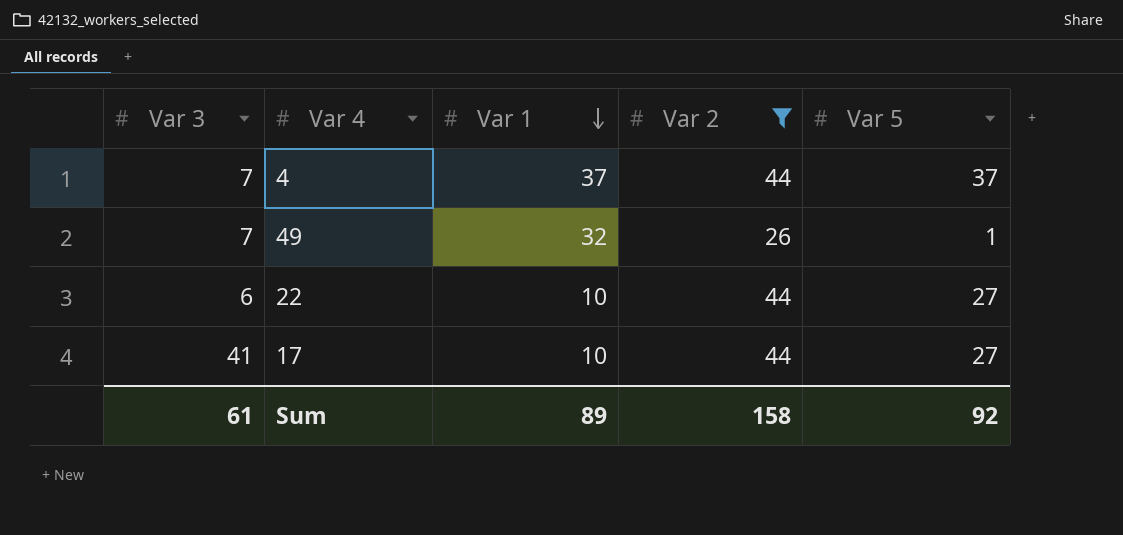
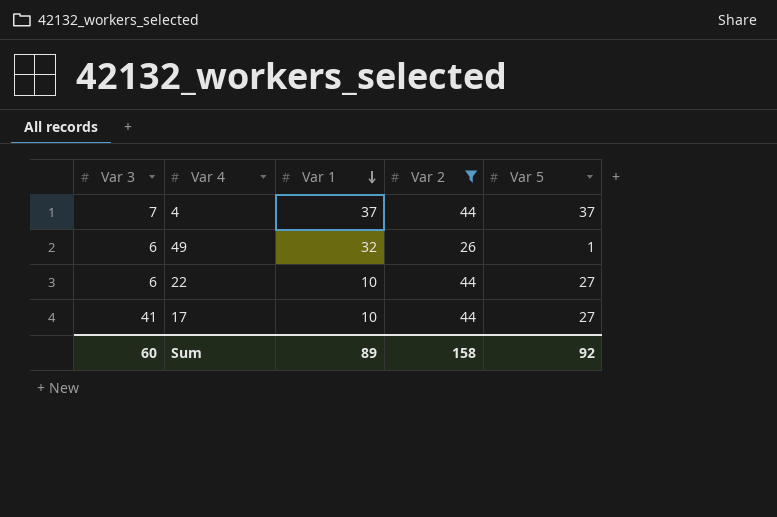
49 | Var 3: 7 -> 6
Sum | Var 3: 61 -> 60

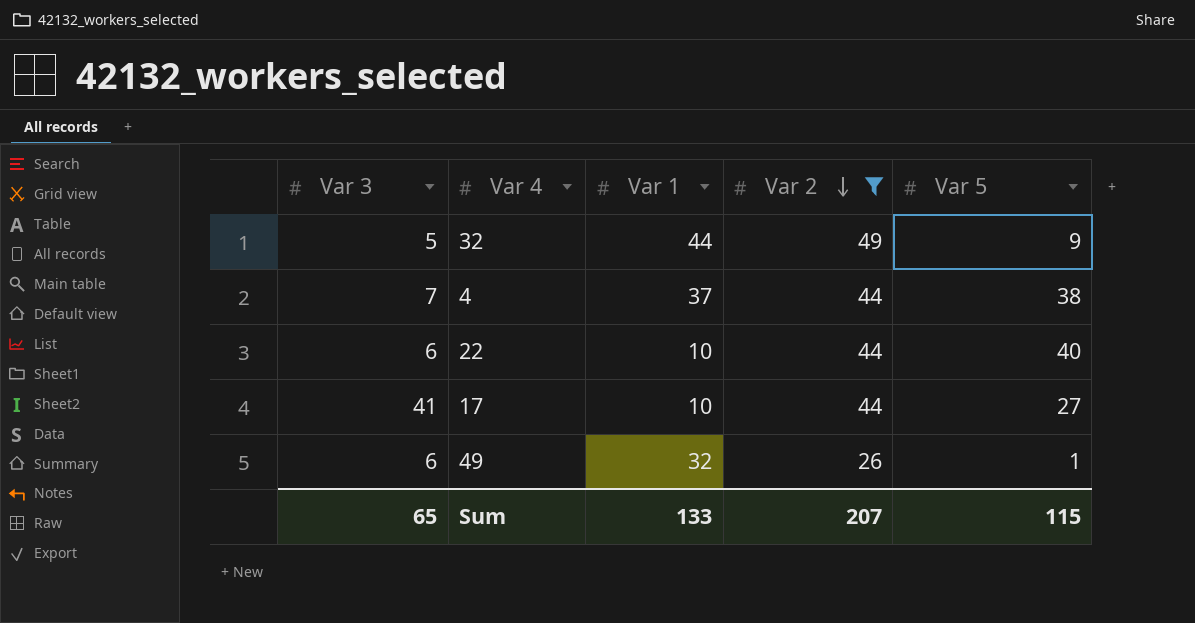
row order: Var 1 descending -> Var 2 descending
row 32: none -> 5 | 44 | 49 | 9
4 | Var 5: 37 -> 38
22 | Var 5: 27 -> 40
Sum | Var 3: 60 -> 65
Sum | Var 1: 89 -> 133
Sum | Var 2: 158 -> 207
Sum | Var 5: 92 -> 115

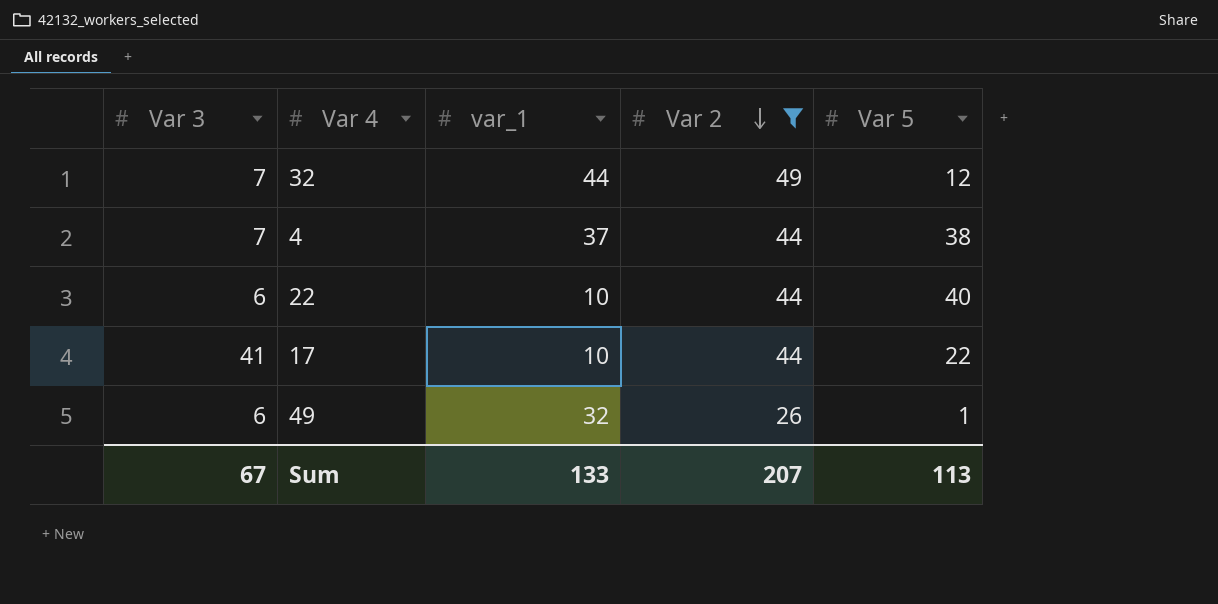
column name: Var 1 -> var_1
32 | Var 3: 5 -> 7
32 | Var 5: 9 -> 12
17 | Var 5: 27 -> 22
Sum | Var 3: 65 -> 67
Sum | Var 5: 115 -> 113

